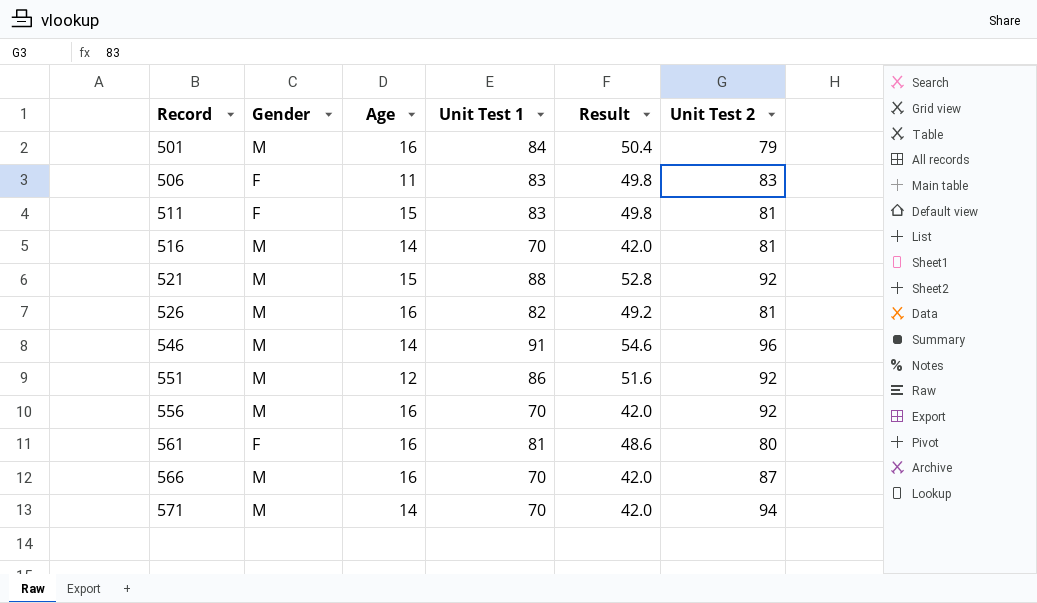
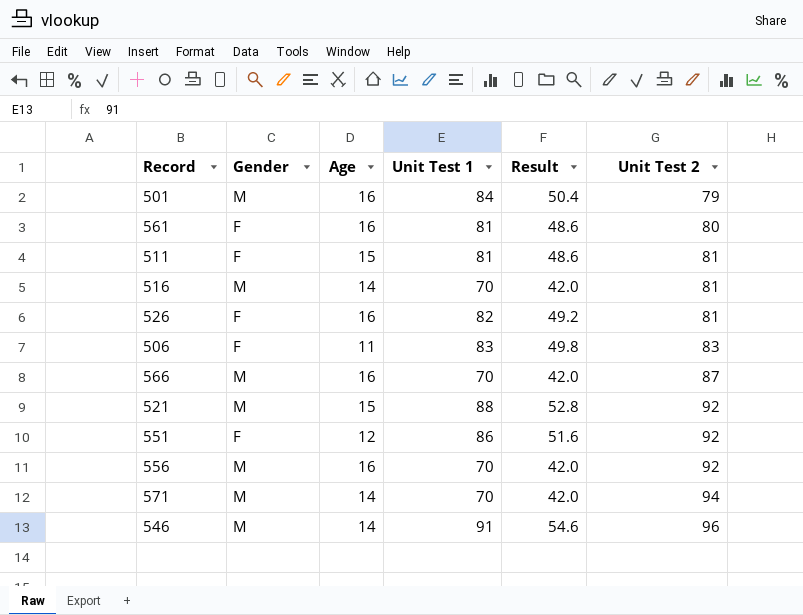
row order: Record ascending -> Unit Test 2 ascending
511 | Unit Test 1: 83 -> 81
511 | Result: 49.8 -> 48.6
526 | Gender: M -> F
551 | Gender: M -> F

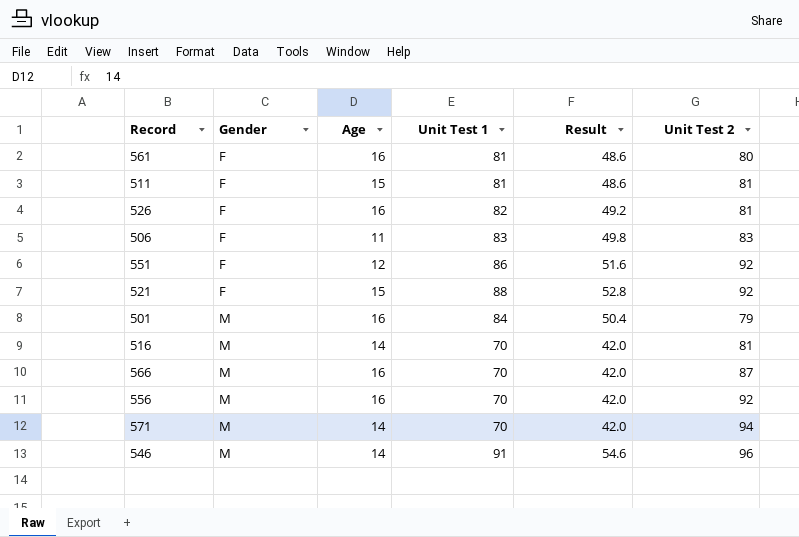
row order: Unit Test 2 ascending -> Gender ascending
521 | Gender: M -> F

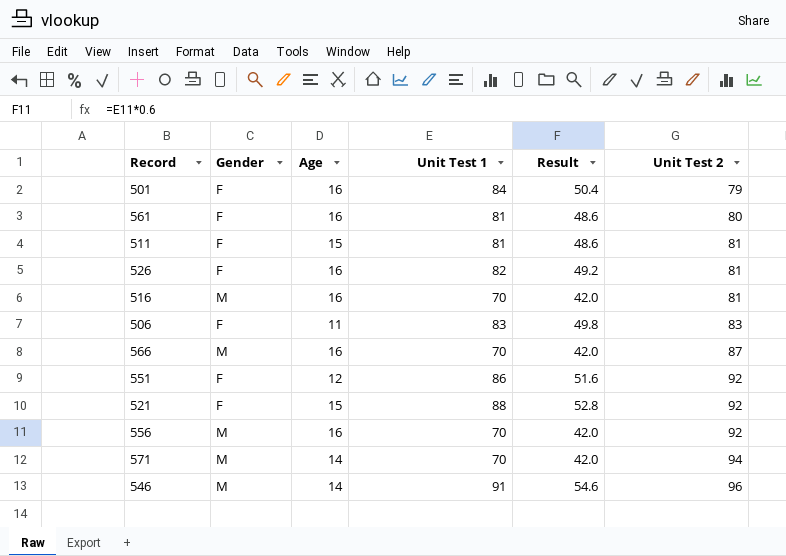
row order: Gender ascending -> Unit Test 2 ascending
501 | Gender: M -> F
516 | Age: 14 -> 16

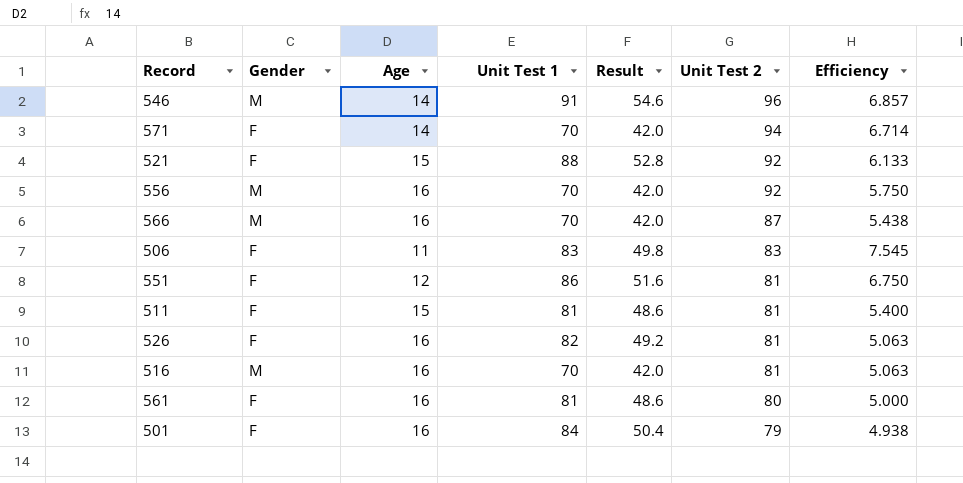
row order: Unit Test 2 ascending -> Unit Test 2 descending
column Efficiency | formula: none -> [Unit Test 2] / [Age]
571 | Gender: M -> F
551 | Unit Test 2: 92 -> 81

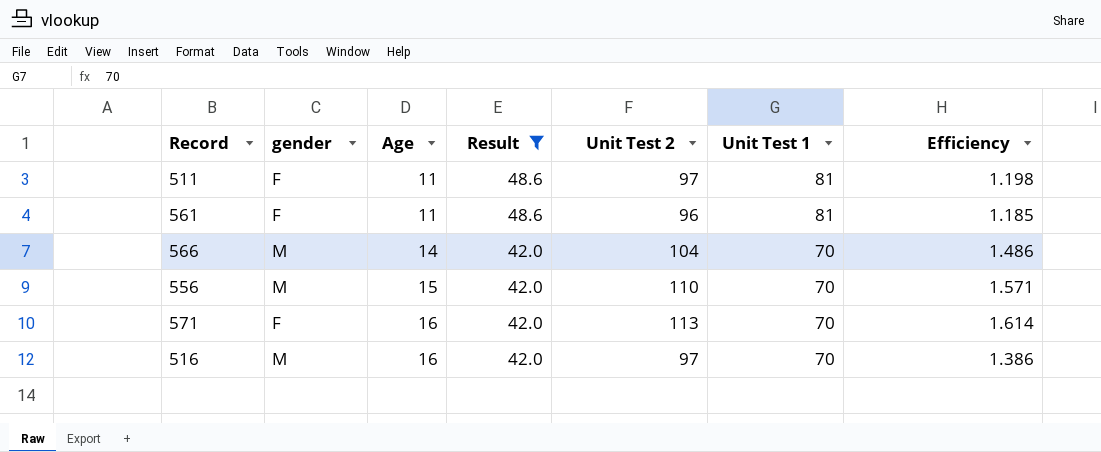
filter: none -> Result <= 48.6
row order: Unit Test 2 descending -> Age ascending
column name: Gender -> gender
column Unit Test 1 | position: 4 -> 6
column Efficiency | formula: [Unit Test 2] / [Age] -> [Unit Test 2] / [Unit Test 1]
511 | Age: 15 -> 11
511 | Unit Test 2: 81 -> 97
561 | Age: 16 -> 11
561 | Unit Test 2: 80 -> 96
566 | Age: 16 -> 14
566 | Unit Test 2: 87 -> 104
556 | Age: 16 -> 15
556 | Unit Test 2: 92 -> 110
571 | Age: 14 -> 16
571 | Unit Test 2: 94 -> 113
516 | Unit Test 2: 81 -> 97

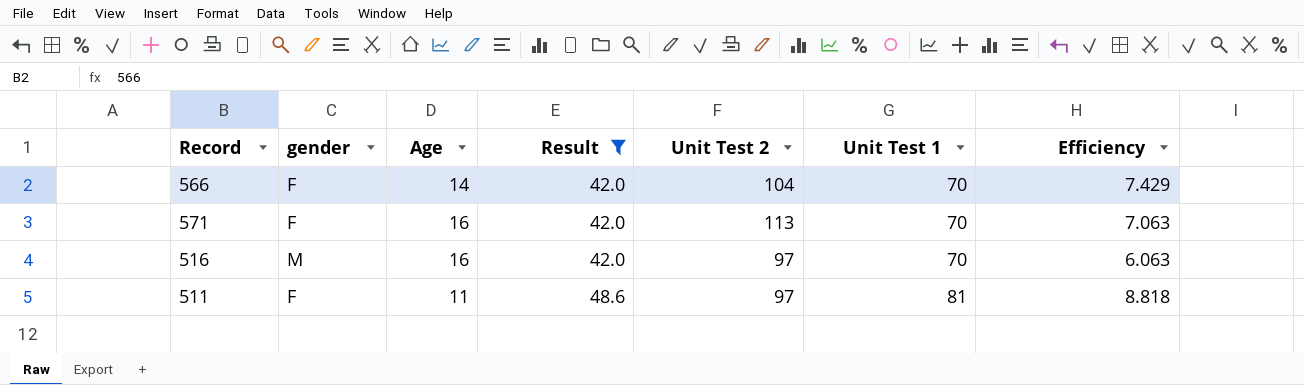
row order: Age ascending -> Result ascending
column Efficiency | formula: [Unit Test 2] / [Unit Test 1] -> [Unit Test 2] / [Age]
row 561: F | 11 | 48.6 | 96 | 81 | 1.185 -> none
row 556: M | 15 | 42.0 | 110 | 70 | 1.571 -> none
566 | gender: M -> F

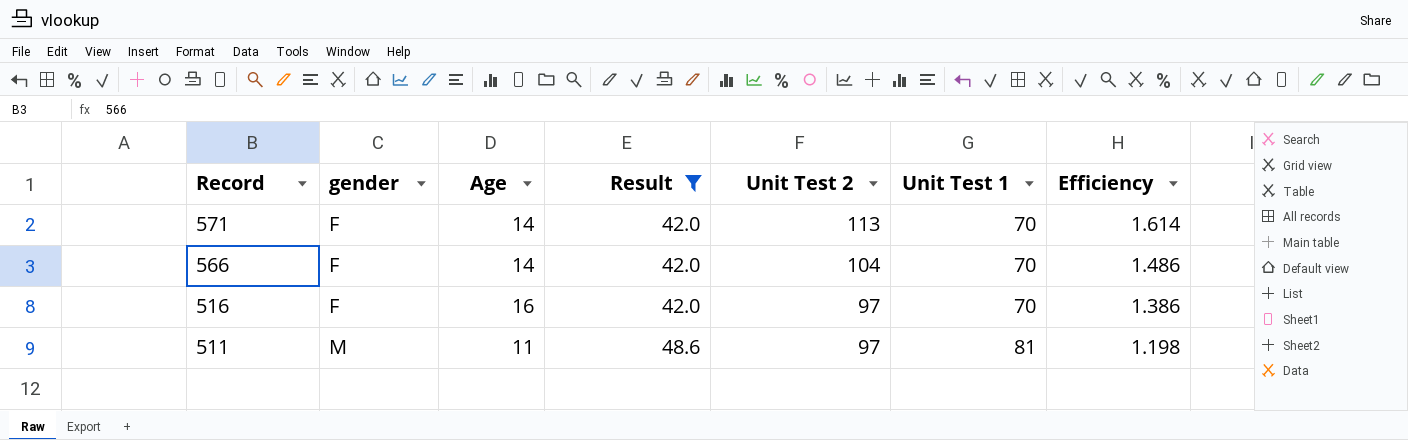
row order: Result ascending -> Record descending
column Efficiency | formula: [Unit Test 2] / [Age] -> [Unit Test 2] / [Unit Test 1]
571 | Age: 16 -> 14
516 | gender: M -> F
511 | gender: F -> M

